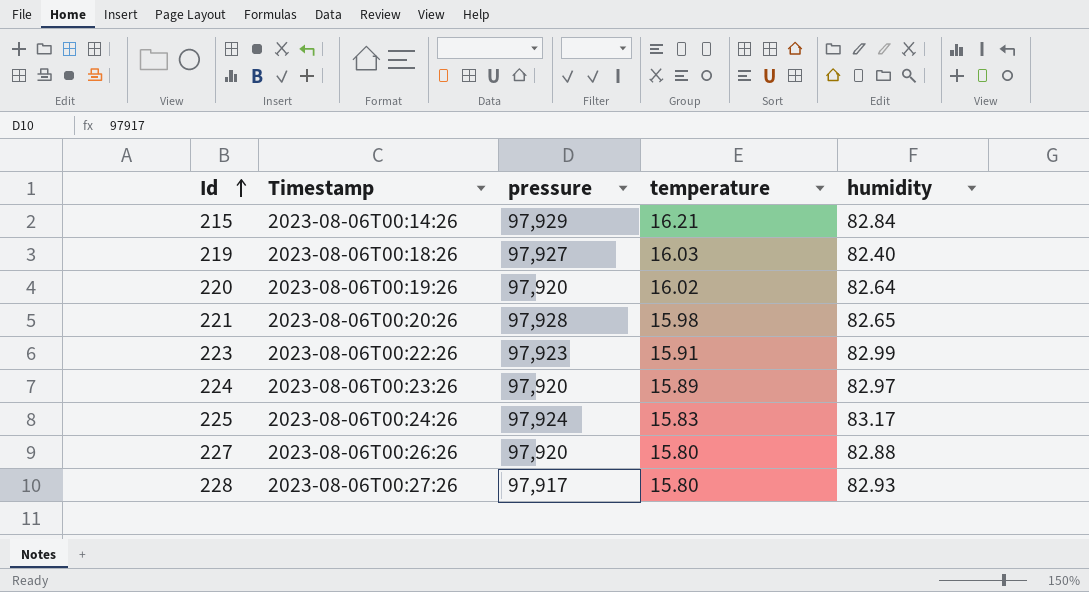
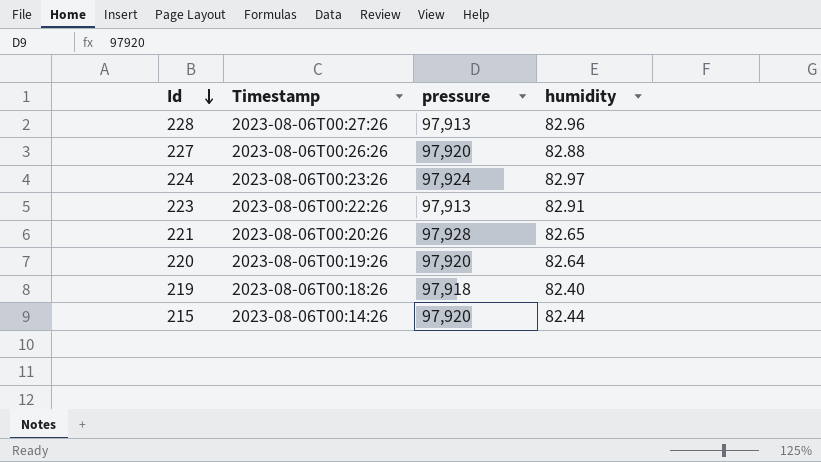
row order: Id ascending -> Id descending
column temperature | position: 4 -> none
row 225: 2023-08-06T00:24:26 | 97,924 | 15.83 | 83.17 -> none
228 | pressure: 97,917 -> 97,913
228 | humidity: 82.93 -> 82.96
224 | pressure: 97,920 -> 97,924
223 | pressure: 97,923 -> 97,913
223 | humidity: 82.99 -> 82.91
219 | pressure: 97,927 -> 97,918
215 | pressure: 97,929 -> 97,920
215 | humidity: 82.84 -> 82.44

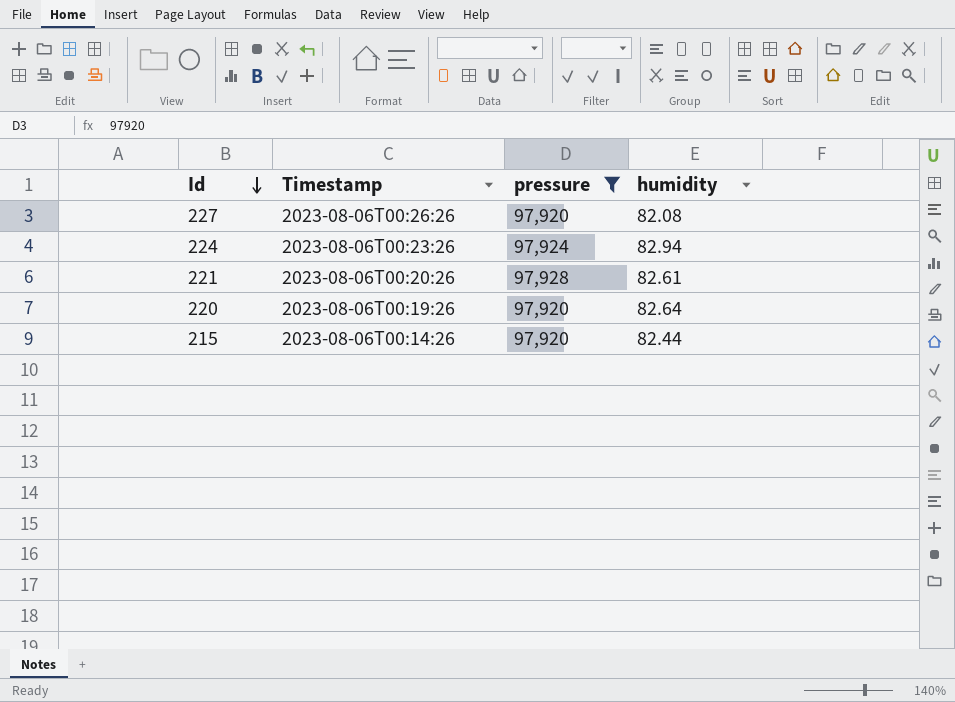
filter: none -> pressure >= 97,920
227 | humidity: 82.88 -> 82.08
224 | humidity: 82.97 -> 82.94
221 | humidity: 82.65 -> 82.61

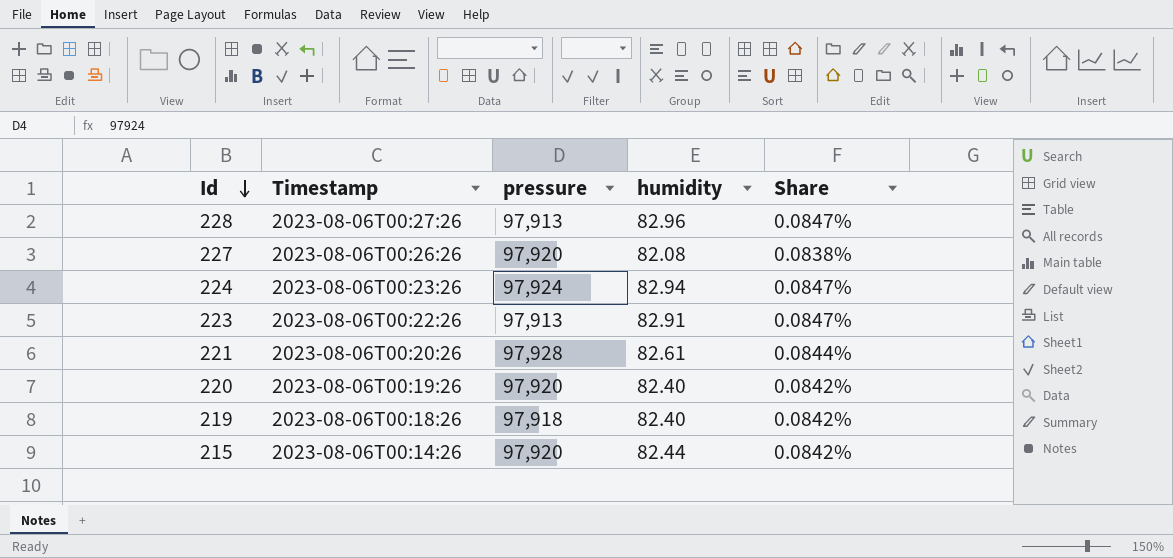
filter: pressure >= 97,920 -> none
column Share | formula: none -> [humidity] / [pressure]
220 | humidity: 82.64 -> 82.40

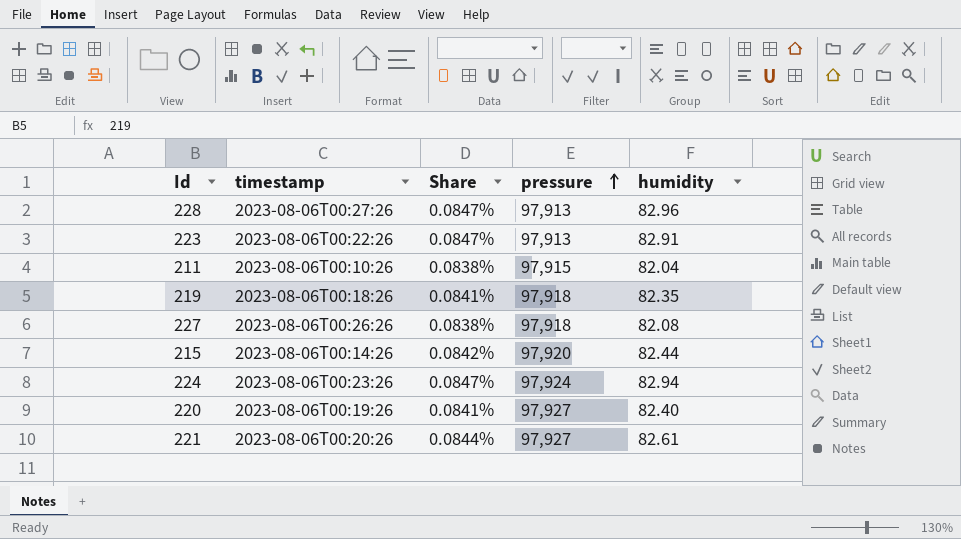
row order: Id descending -> pressure ascending
column name: Timestamp -> timestamp
column Share | position: 5 -> 3
row 211: none -> 2023-08-06T00:10:26 | 0.0838% | 97,915 | 82.04
219 | Share: 0.0842% -> 0.0841%
219 | humidity: 82.40 -> 82.35
227 | pressure: 97,920 -> 97,918
220 | Share: 0.0842% -> 0.0841%
220 | pressure: 97,920 -> 97,927
221 | pressure: 97,928 -> 97,927

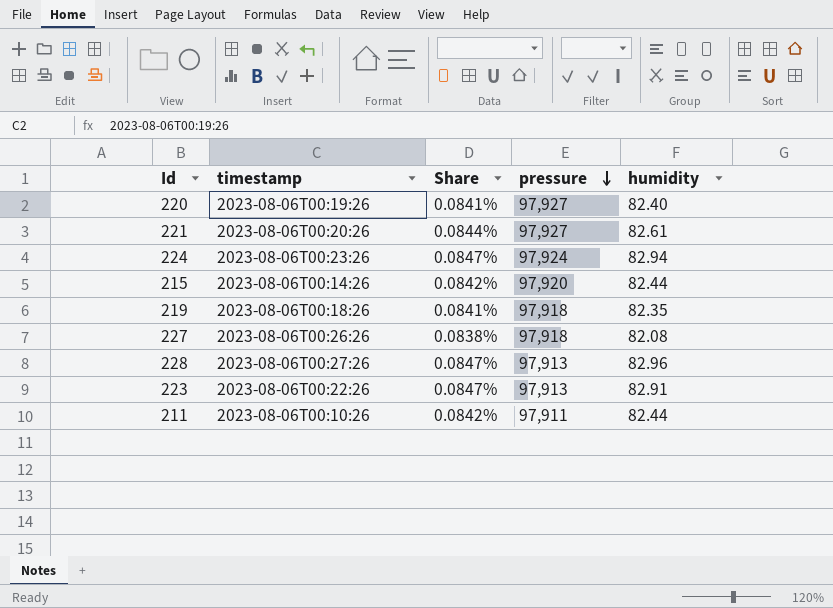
row order: pressure ascending -> pressure descending
211 | Share: 0.0838% -> 0.0842%
211 | pressure: 97,915 -> 97,911
211 | humidity: 82.04 -> 82.44

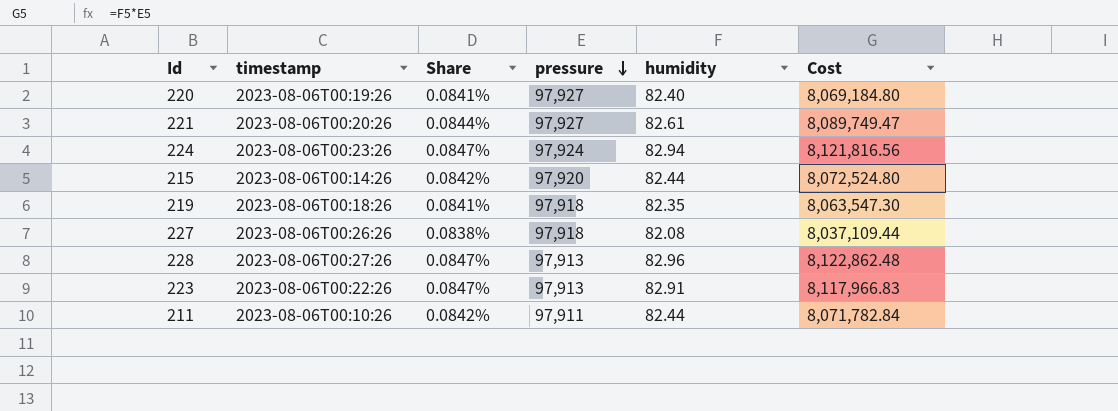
column Cost | formula: none -> [pressure] * [humidity]

